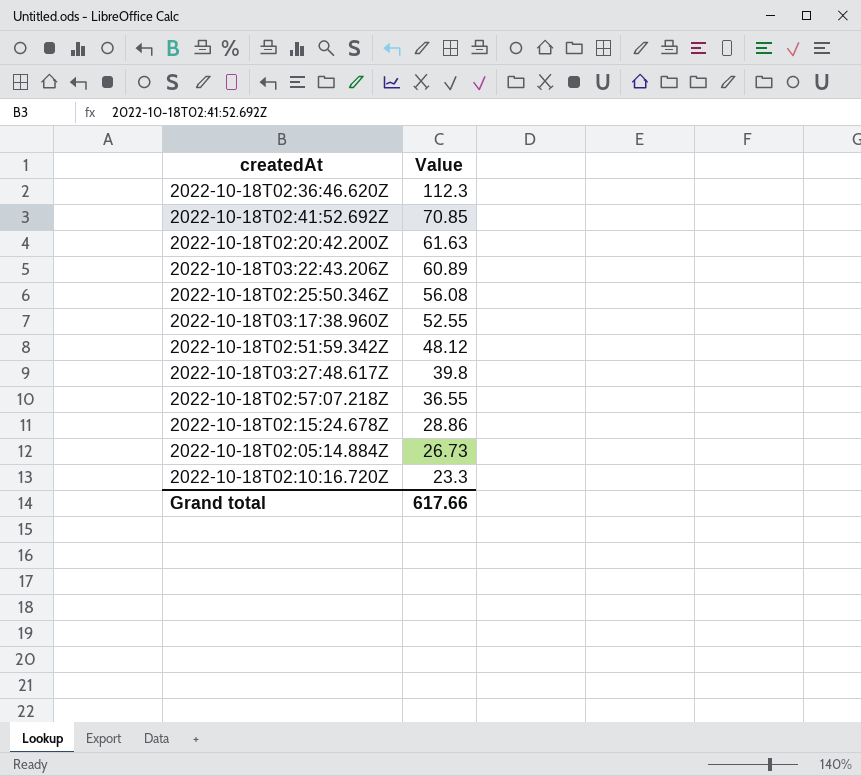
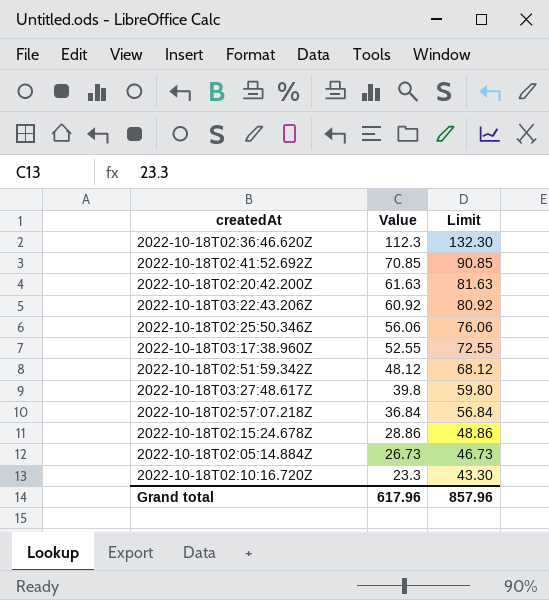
column Limit | formula: none -> [Value] + 20
2022-10-18T03:22:43.206Z | Value: 60.89 -> 60.92
2022-10-18T02:25:50.346Z | Value: 56.08 -> 56.06
2022-10-18T02:57:07.218Z | Value: 36.55 -> 36.84
Grand total | Value: 617.66 -> 617.96

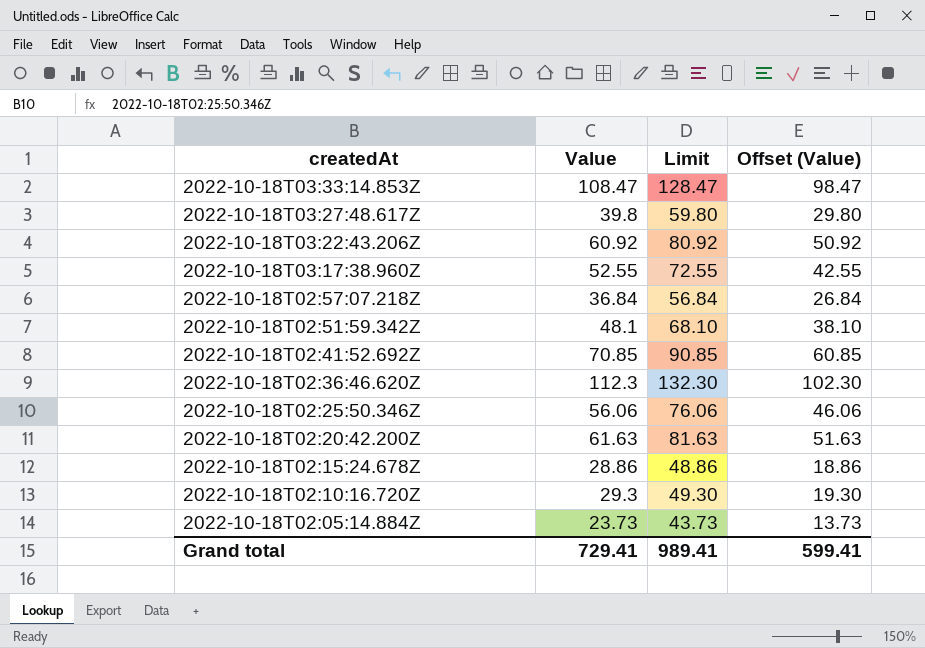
row order: Value descending -> createdAt descending
column Offset (Value) | formula: none -> [Value] - 10
row 2022-10-18T03:33:14.853Z: none -> 108.47 | 128.47 | 98.47
2022-10-18T02:51:59.342Z | Value: 48.12 -> 48.1
2022-10-18T02:51:59.342Z | Limit: 68.12 -> 68.10
2022-10-18T02:10:16.720Z | Value: 23.3 -> 29.3
2022-10-18T02:10:16.720Z | Limit: 43.30 -> 49.30
2022-10-18T02:05:14.884Z | Value: 26.73 -> 23.73
2022-10-18T02:05:14.884Z | Limit: 46.73 -> 43.73
Grand total | Value: 617.96 -> 729.41
Grand total | Limit: 857.96 -> 989.41

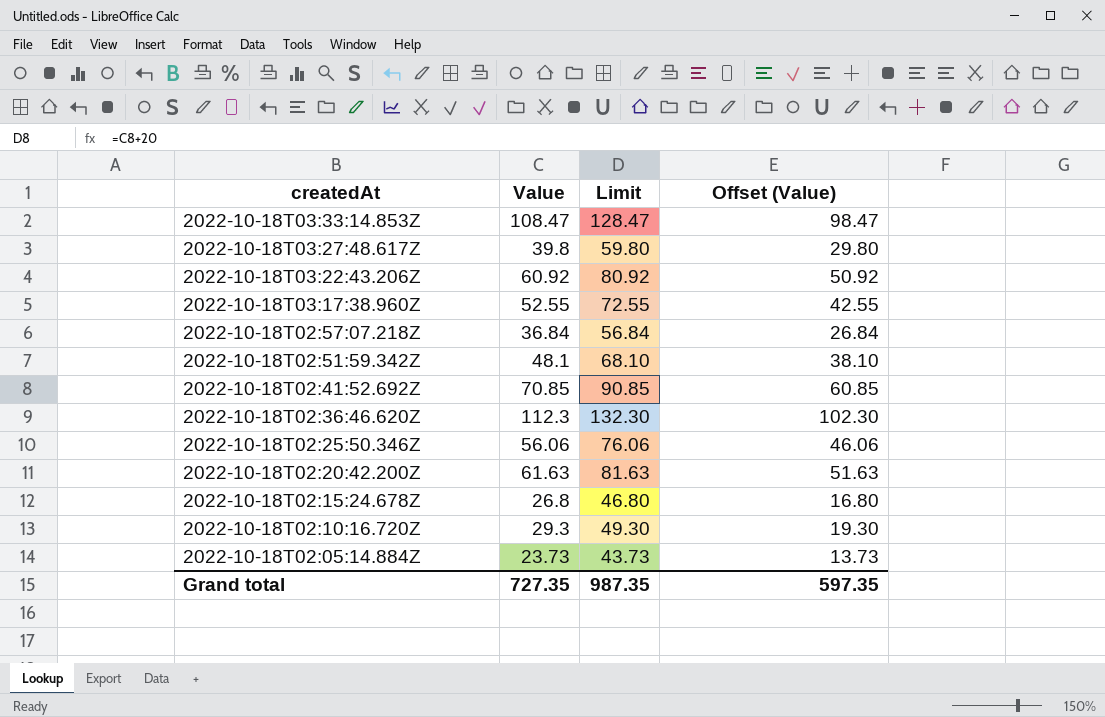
2022-10-18T02:15:24.678Z | Value: 28.86 -> 26.8
2022-10-18T02:15:24.678Z | Limit: 48.86 -> 46.80
2022-10-18T02:15:24.678Z | Offset (Value): 18.86 -> 16.80
Grand total | Value: 729.41 -> 727.35
Grand total | Limit: 989.41 -> 987.35
Grand total | Offset (Value): 599.41 -> 597.35

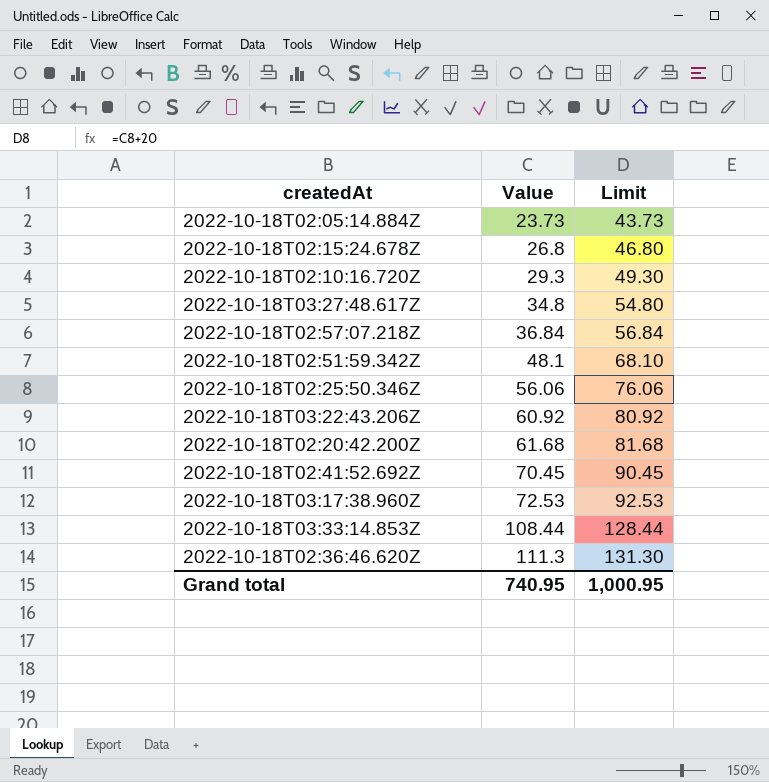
row order: createdAt descending -> Value ascending
column Offset (Value) | formula: [Value] - 10 -> none
2022-10-18T03:27:48.617Z | Value: 39.8 -> 34.8
2022-10-18T03:27:48.617Z | Limit: 59.80 -> 54.80
2022-10-18T02:20:42.200Z | Value: 61.63 -> 61.68
2022-10-18T02:20:42.200Z | Limit: 81.63 -> 81.68
2022-10-18T02:41:52.692Z | Value: 70.85 -> 70.45
2022-10-18T02:41:52.692Z | Limit: 90.85 -> 90.45
2022-10-18T03:17:38.960Z | Value: 52.55 -> 72.53
2022-10-18T03:17:38.960Z | Limit: 72.55 -> 92.53
2022-10-18T03:33:14.853Z | Value: 108.47 -> 108.44
2022-10-18T03:33:14.853Z | Limit: 128.47 -> 128.44
2022-10-18T02:36:46.620Z | Value: 112.3 -> 111.3
2022-10-18T02:36:46.620Z | Limit: 132.30 -> 131.30
Grand total | Value: 727.35 -> 740.95
Grand total | Limit: 987.35 -> 1,000.95

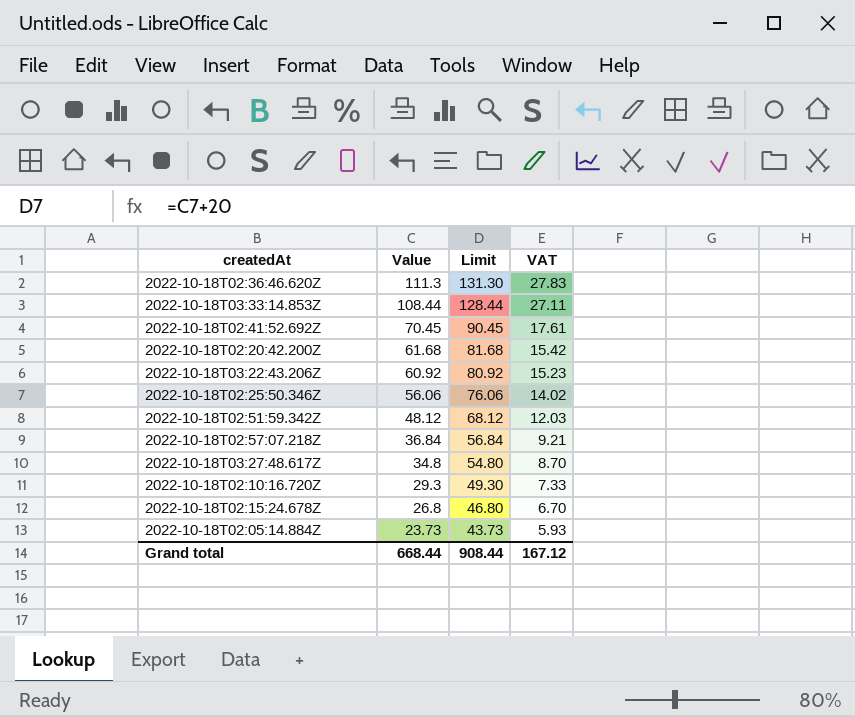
row order: Value ascending -> Value descending
column VAT | formula: none -> [Value] * 0.25
row 2022-10-18T03:17:38.960Z: 72.53 | 92.53 -> none
2022-10-18T02:51:59.342Z | Value: 48.1 -> 48.12
2022-10-18T02:51:59.342Z | Limit: 68.10 -> 68.12
Grand total | Value: 740.95 -> 668.44
Grand total | Limit: 1,000.95 -> 908.44

